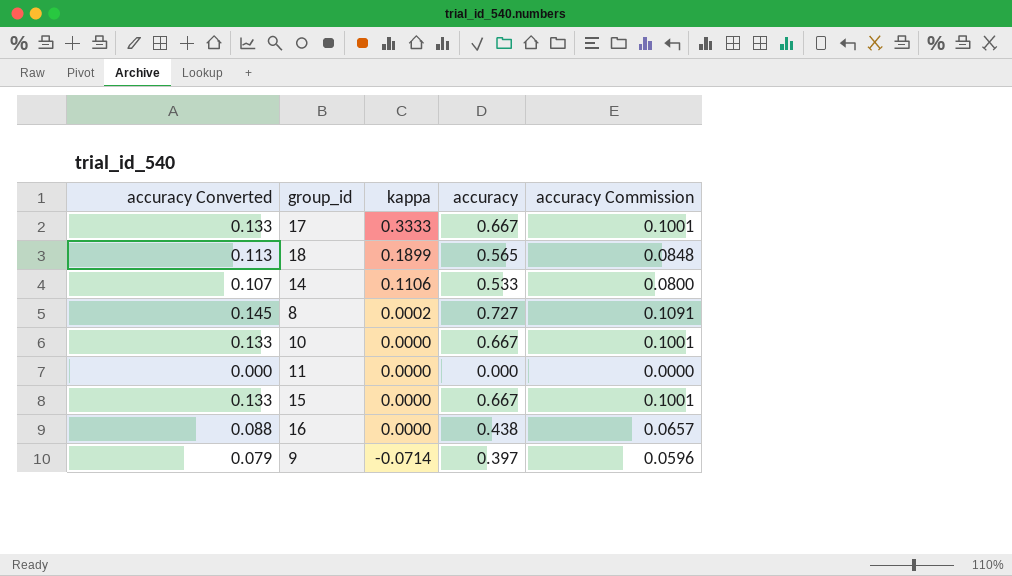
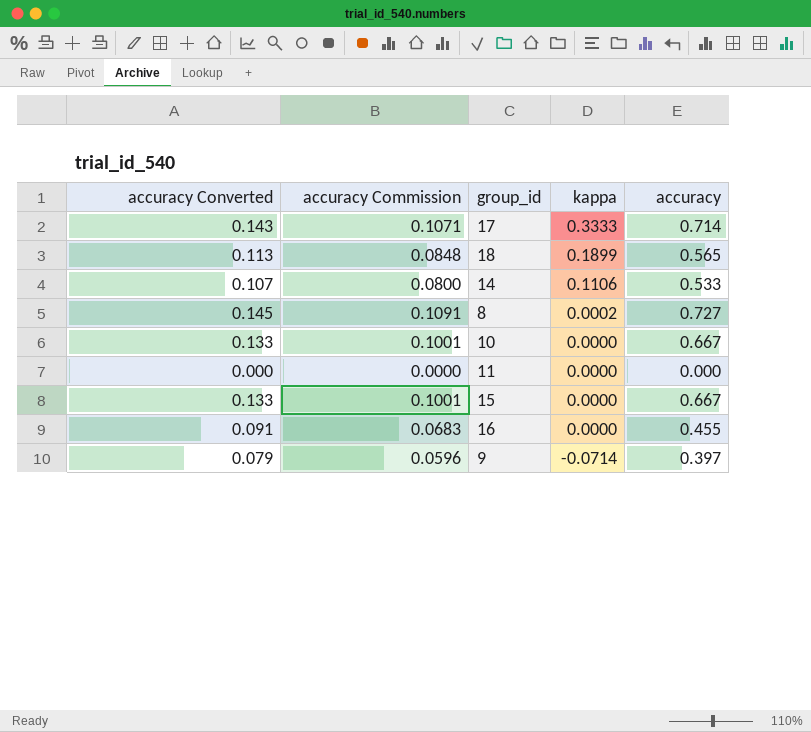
column accuracy Commission | position: 5 -> 2
17 | accuracy Converted: 0.133 -> 0.143
17 | accuracy Commission: 0.1001 -> 0.1071
17 | accuracy: 0.667 -> 0.714
16 | accuracy Converted: 0.088 -> 0.091
16 | accuracy Commission: 0.0657 -> 0.0683
16 | accuracy: 0.438 -> 0.455

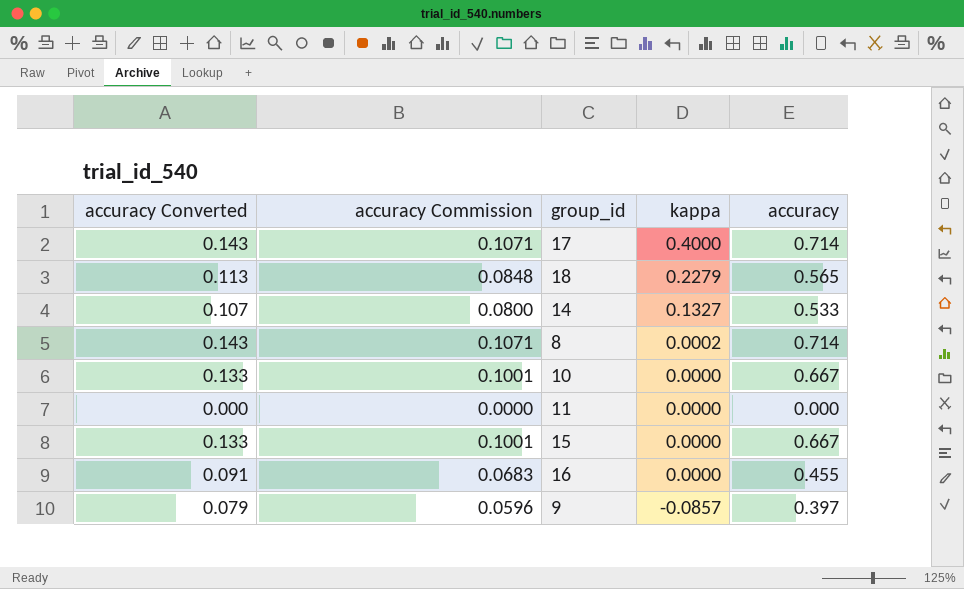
17 | kappa: 0.3333 -> 0.4000
18 | kappa: 0.1899 -> 0.2279
14 | kappa: 0.1106 -> 0.1327
8 | accuracy Converted: 0.145 -> 0.143
8 | accuracy Commission: 0.1091 -> 0.1071
8 | accuracy: 0.727 -> 0.714
9 | kappa: -0.0714 -> -0.0857

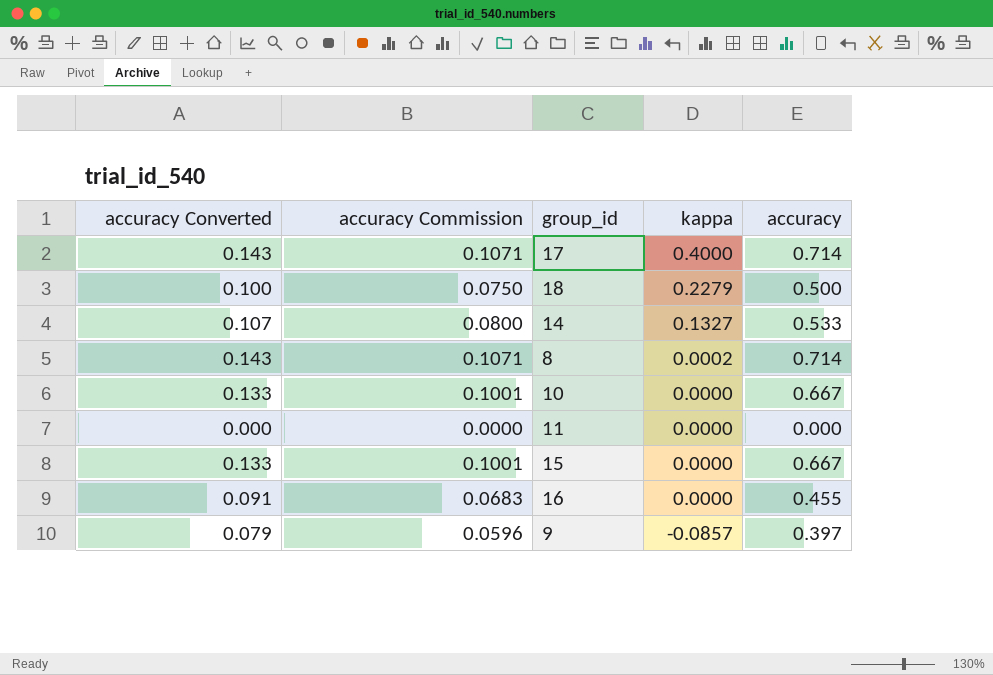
18 | accuracy Converted: 0.113 -> 0.100
18 | accuracy Commission: 0.0848 -> 0.0750
18 | accuracy: 0.565 -> 0.500

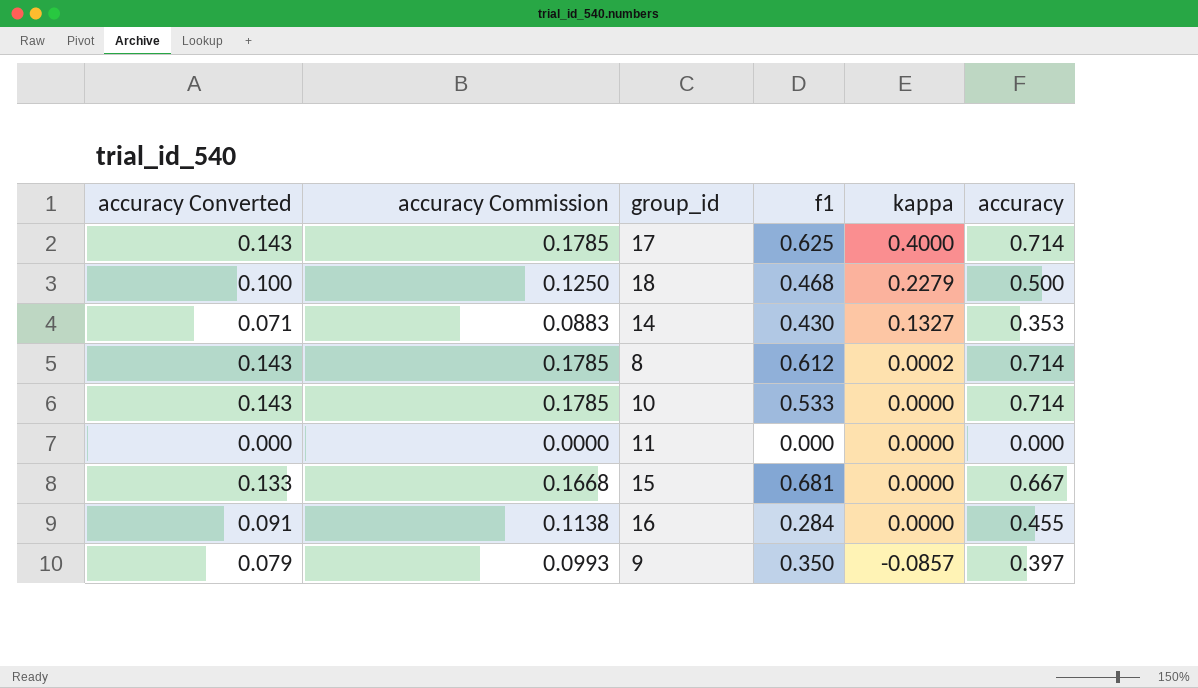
column accuracy Commission | formula: [accuracy] * 0.15 -> [accuracy] * 0.25
column f1 | position: none -> 4
14 | accuracy Converted: 0.107 -> 0.071
14 | accuracy: 0.533 -> 0.353
10 | accuracy Converted: 0.133 -> 0.143
10 | accuracy: 0.667 -> 0.714

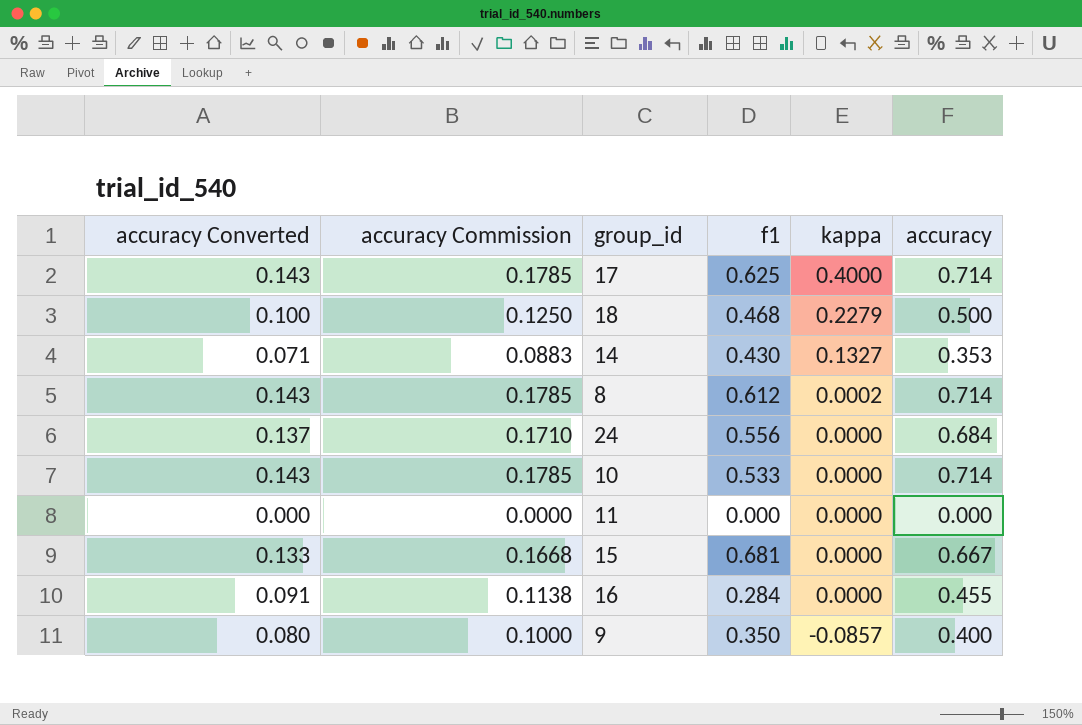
row 24: none -> 0.137 | 0.1710 | 0.556 | 0.0000 | 0.684
9 | accuracy Converted: 0.079 -> 0.080
9 | accuracy Commission: 0.0993 -> 0.1000
9 | accuracy: 0.397 -> 0.400

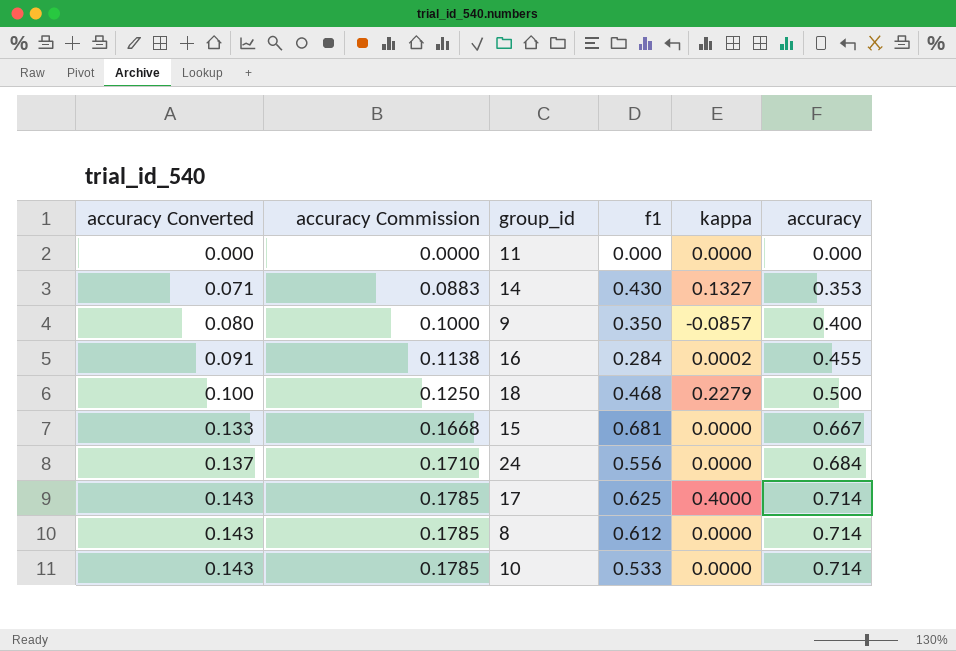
row order: kappa descending -> accuracy Converted ascending
16 | kappa: 0.0000 -> 0.0002
8 | kappa: 0.0002 -> 0.0000

